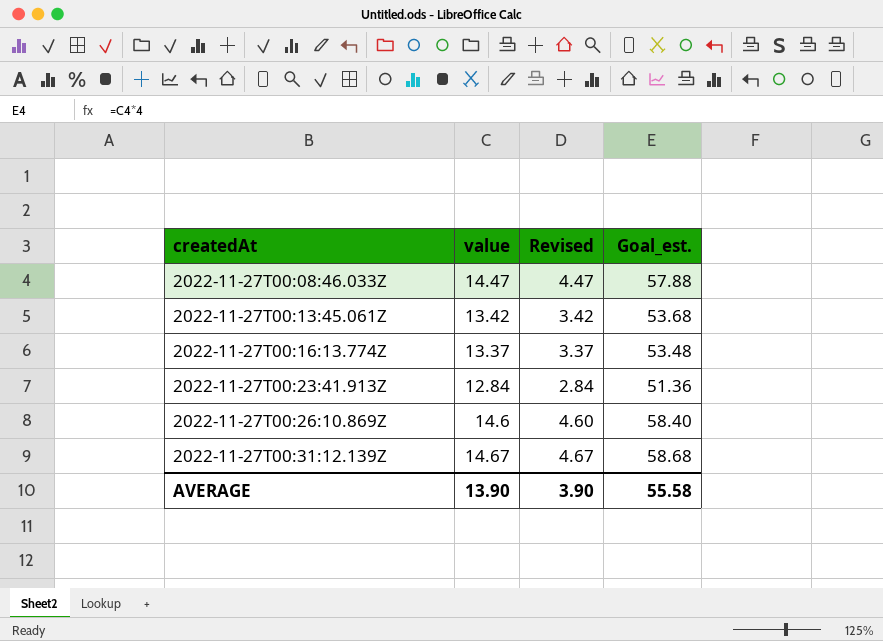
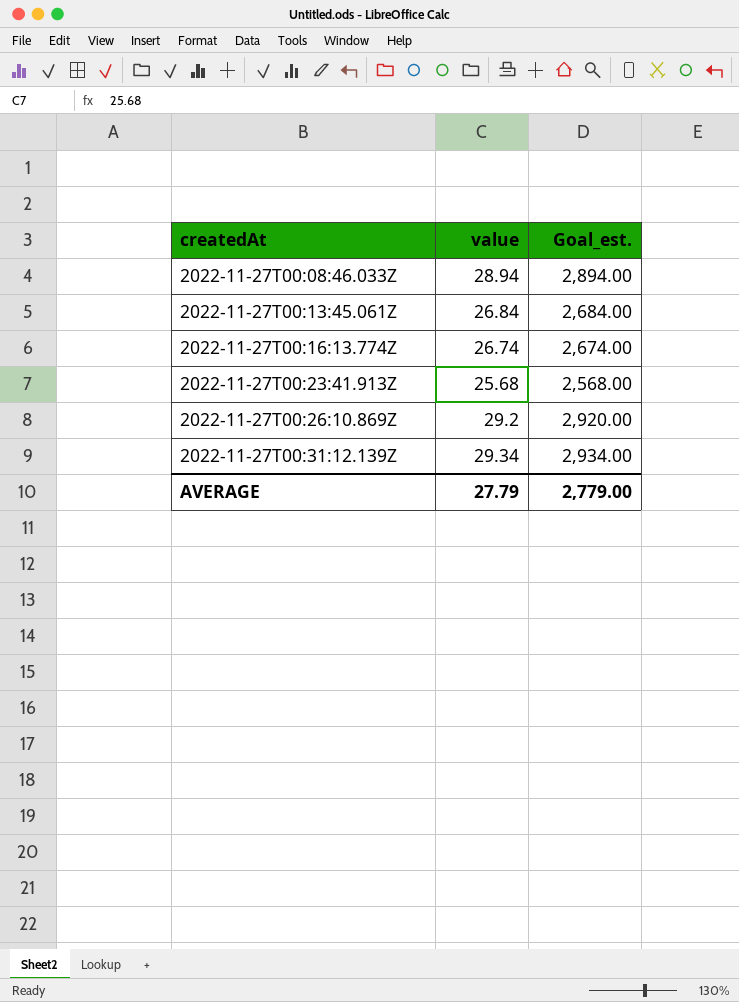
column Revised | formula: [value] - 10 -> none
column Goal_est. | formula: [value] * 4 -> [value] * 100
2022-11-27T00:08:46.033Z | value: 14.47 -> 28.94
2022-11-27T00:13:45.061Z | value: 13.42 -> 26.84
2022-11-27T00:16:13.774Z | value: 13.37 -> 26.74
2022-11-27T00:23:41.913Z | value: 12.84 -> 25.68
2022-11-27T00:26:10.869Z | value: 14.6 -> 29.2
2022-11-27T00:31:12.139Z | value: 14.67 -> 29.34
AVERAGE | value: 13.90 -> 27.79
AVERAGE | Goal_est.: 55.58 -> 2,779.00

